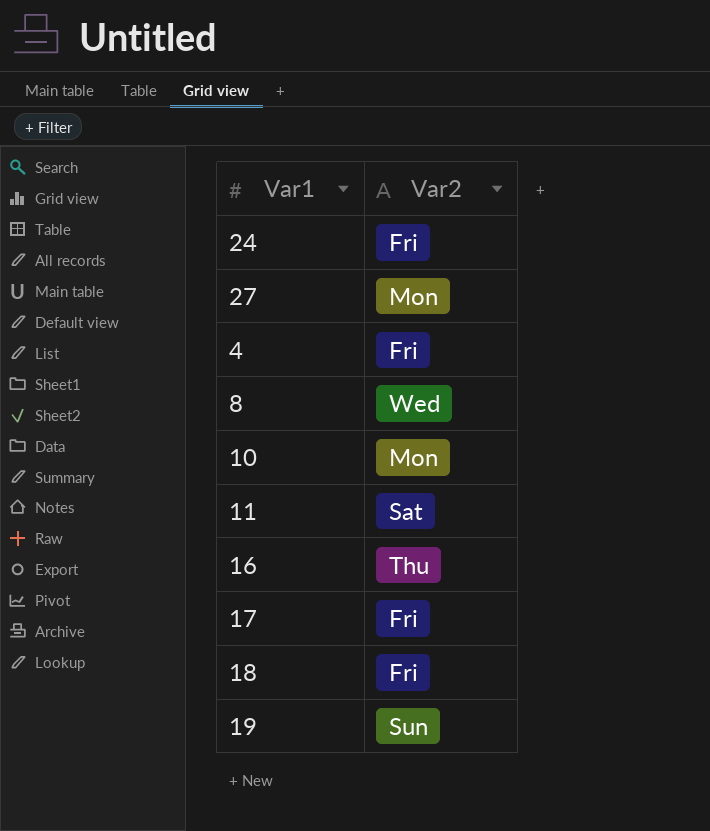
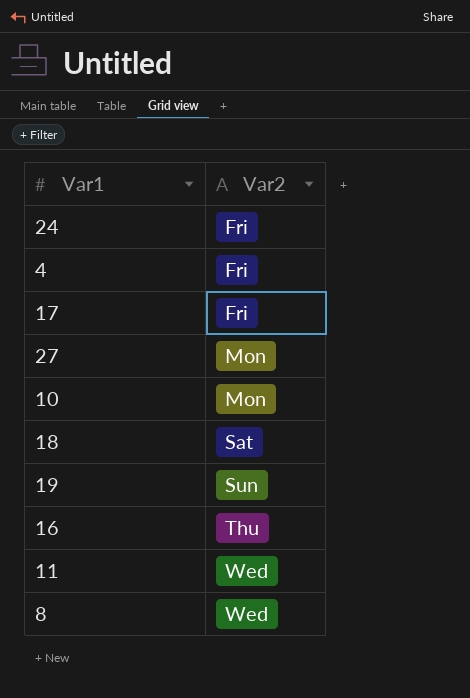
row order: none -> Var2 ascending
18 | Var2: Fri -> Sat
11 | Var2: Sat -> Wed

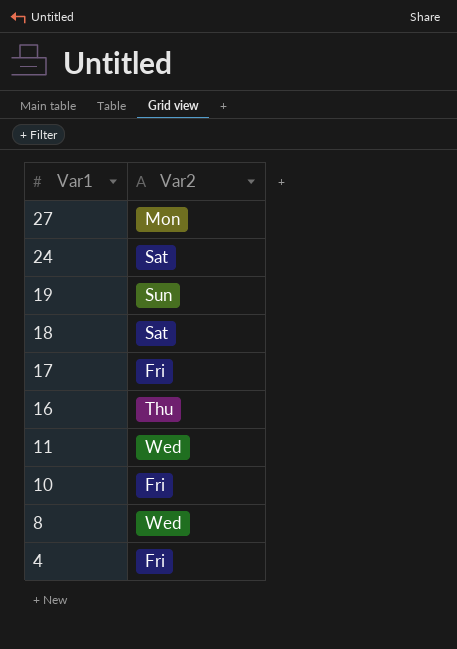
row order: Var2 ascending -> Var1 descending
24 | Var2: Fri -> Sat
10 | Var2: Mon -> Fri

